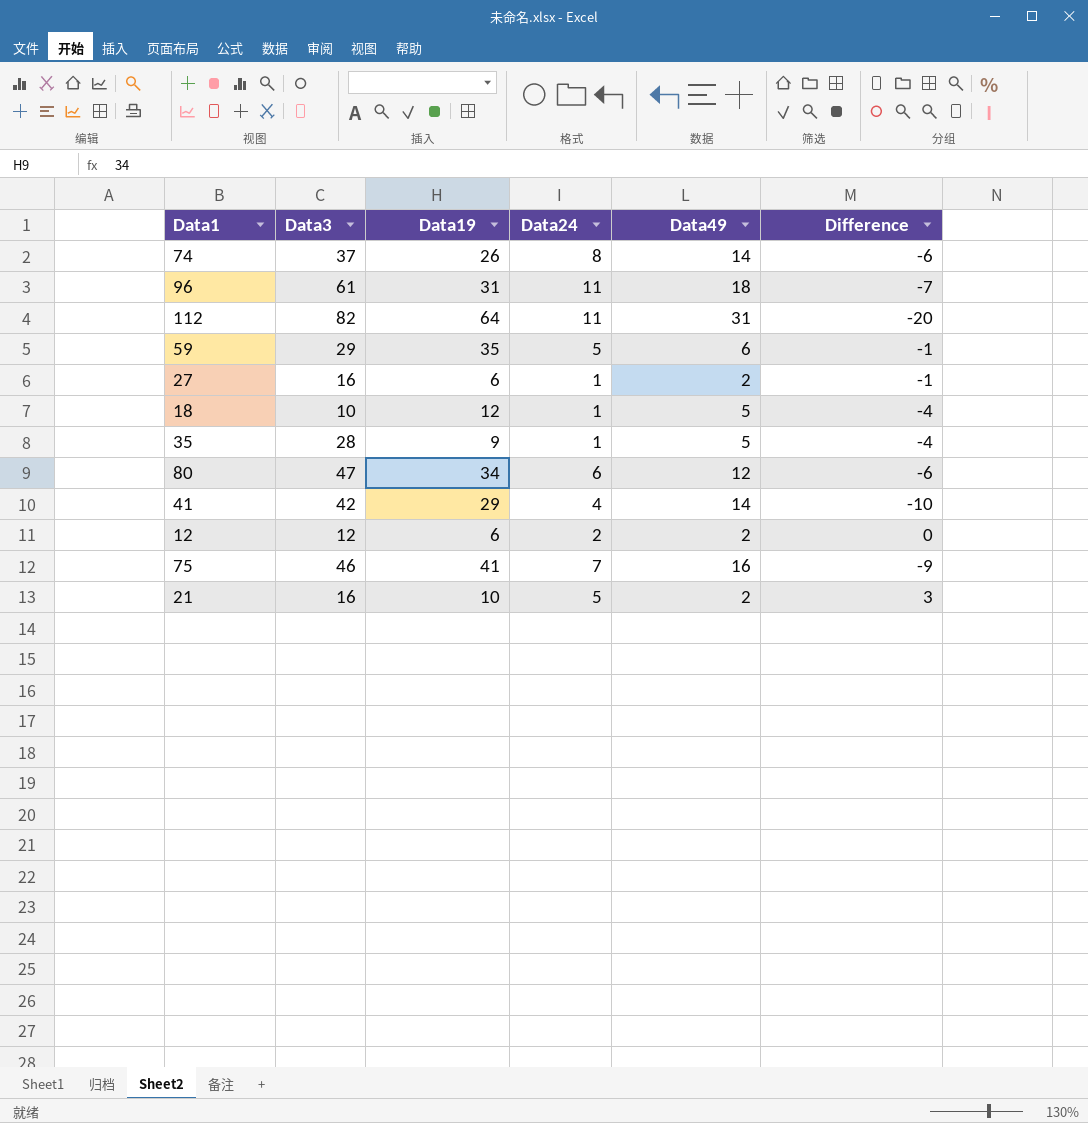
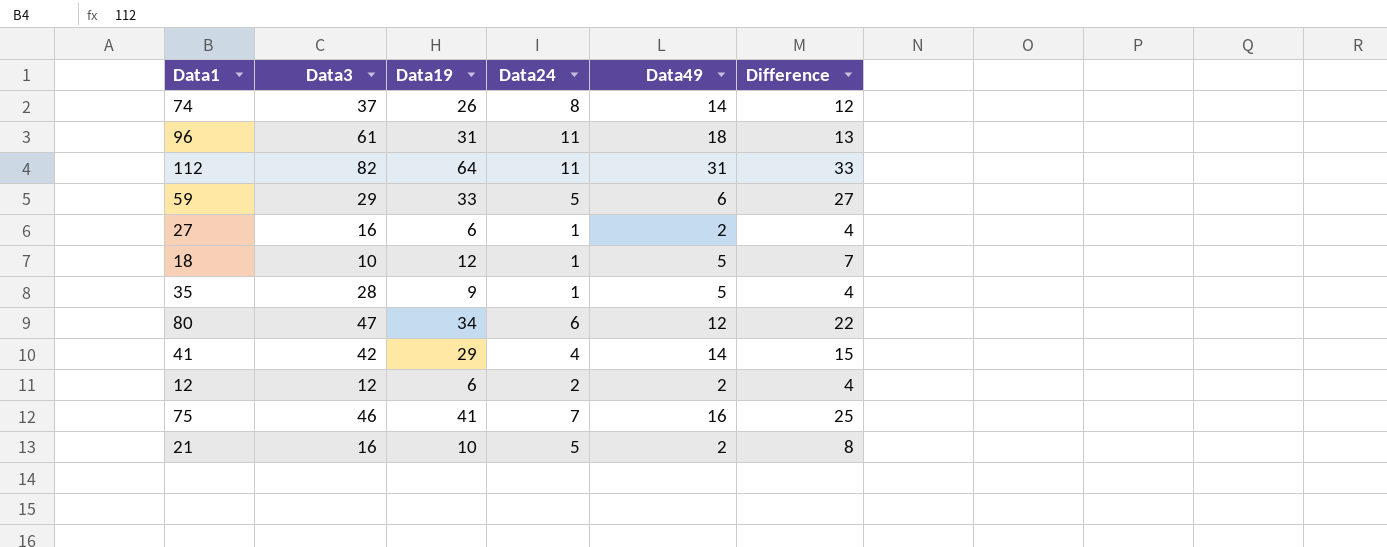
column Difference | formula: [Data24] - [Data49] -> [Data19] - [Data49]
59 | Data19: 35 -> 33

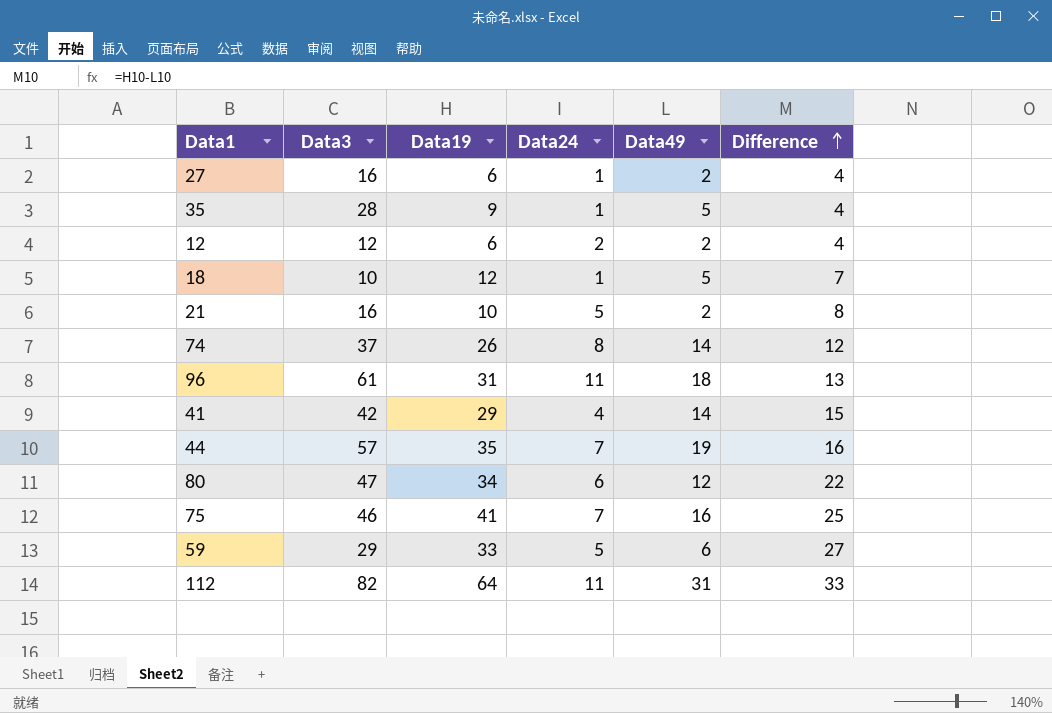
row order: none -> Difference ascending
row 44: none -> 57 | 35 | 7 | 19 | 16

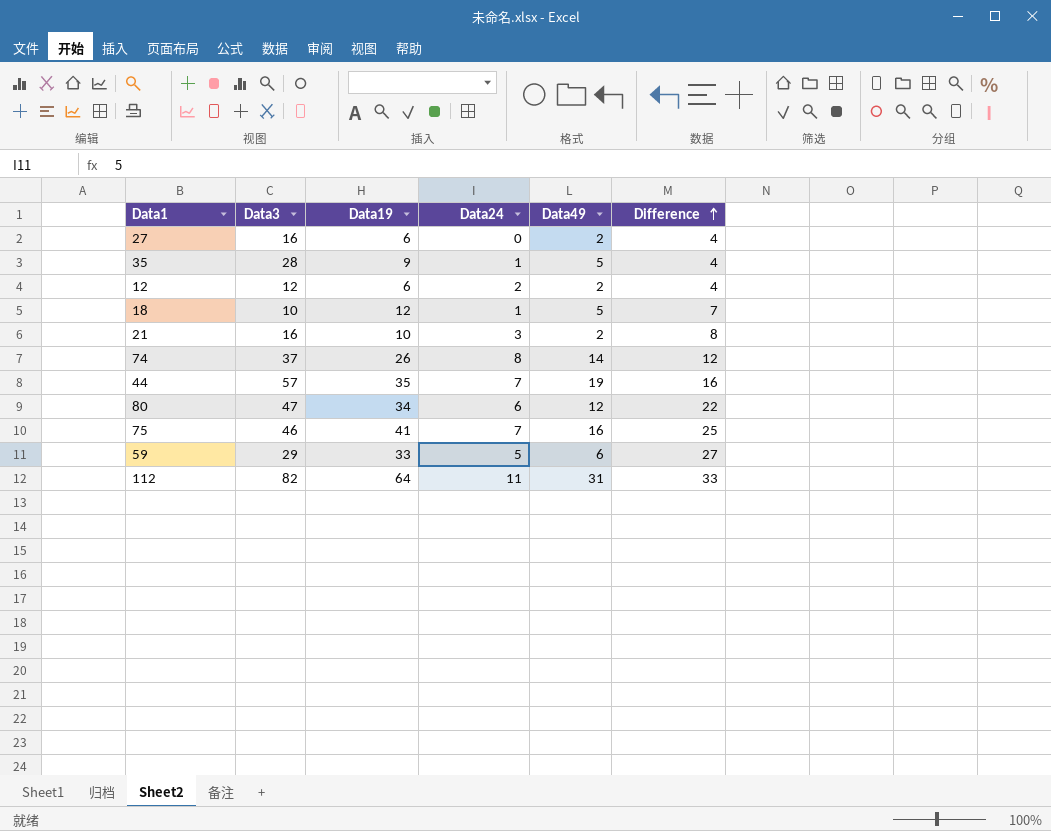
row 96: 61 | 31 | 11 | 18 | 13 -> none
row 41: 42 | 29 | 4 | 14 | 15 -> none
27 | Data24: 1 -> 0
21 | Data24: 5 -> 3

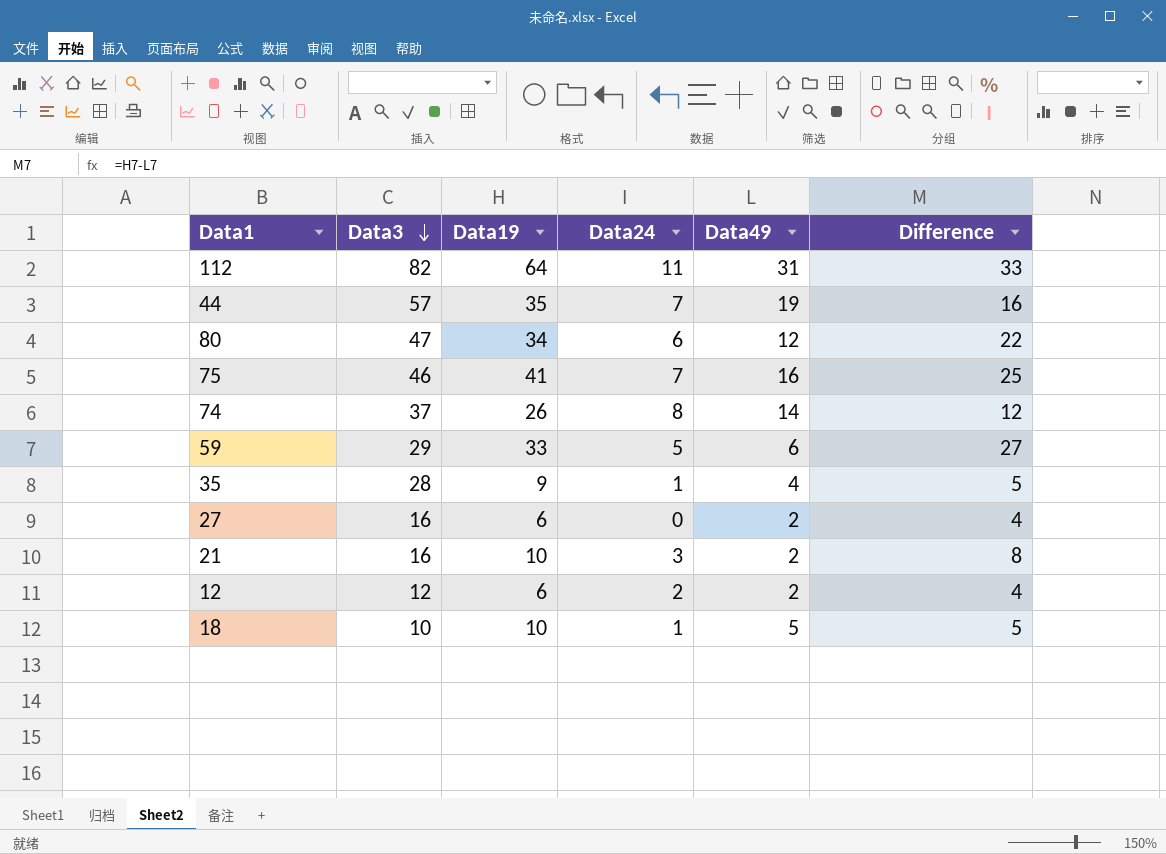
row order: Difference ascending -> Data3 descending
35 | Data49: 5 -> 4
35 | Difference: 4 -> 5
18 | Data19: 12 -> 10
18 | Difference: 7 -> 5

